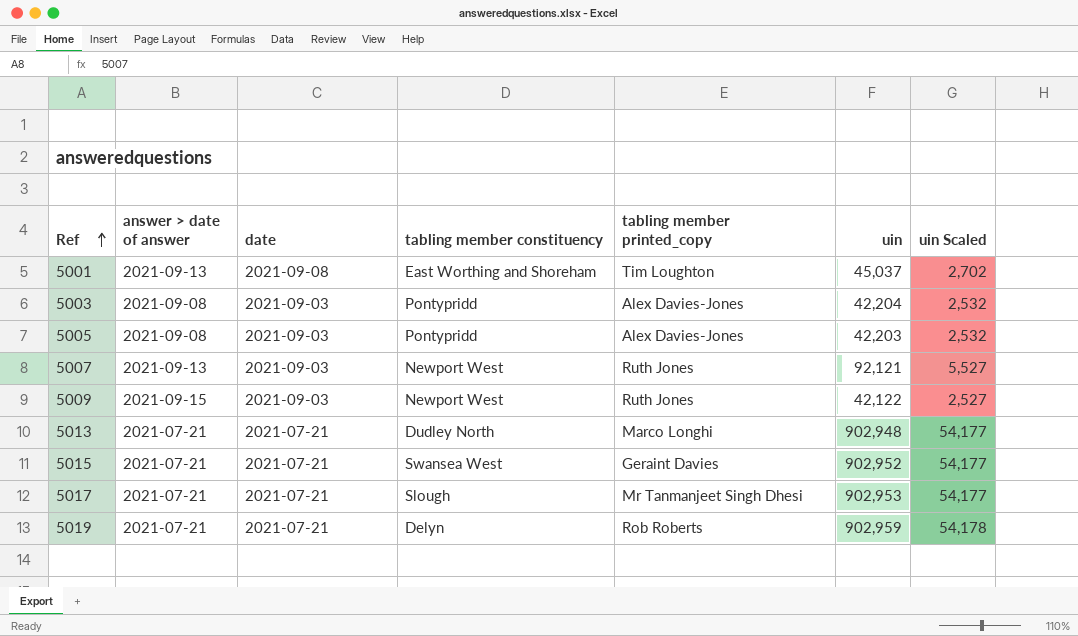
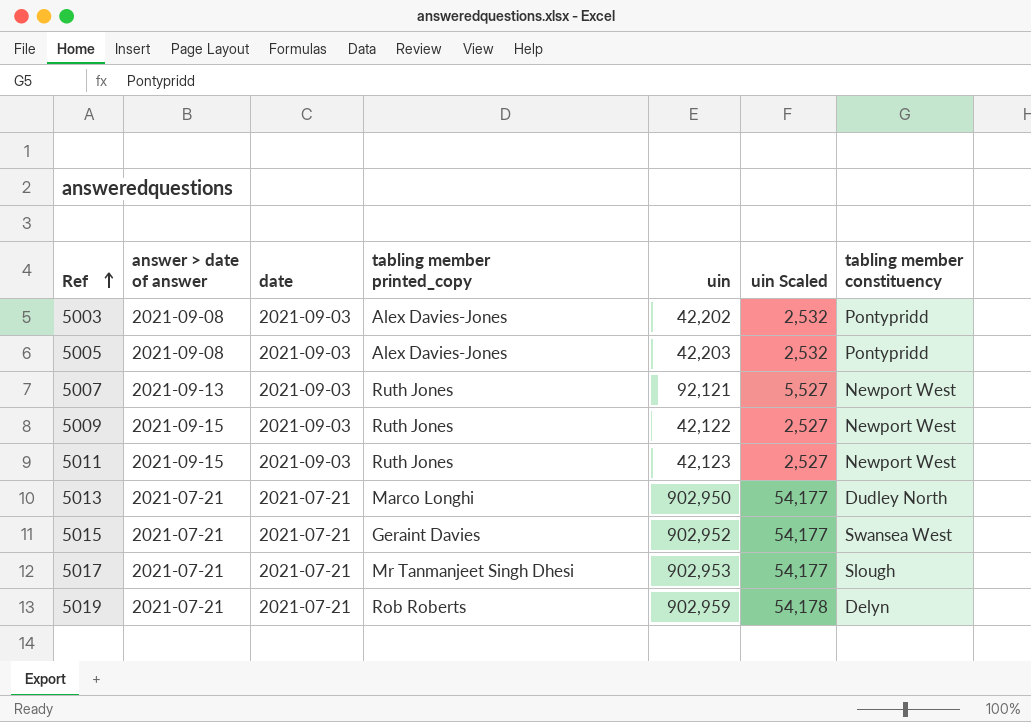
column tabling member constituency | position: 4 -> 7
row 5001: 2021-09-13 | 2021-09-08 | East Worthing and Shoreham | Tim Loughton | 45,037 | 2,702 -> none
5003 | uin: 42,204 -> 42,202
row 5011: none -> 2021-09-15 | 2021-09-03 | Ruth Jones | 42,123 | 2,527 | Newport West
5013 | uin: 902,948 -> 902,950

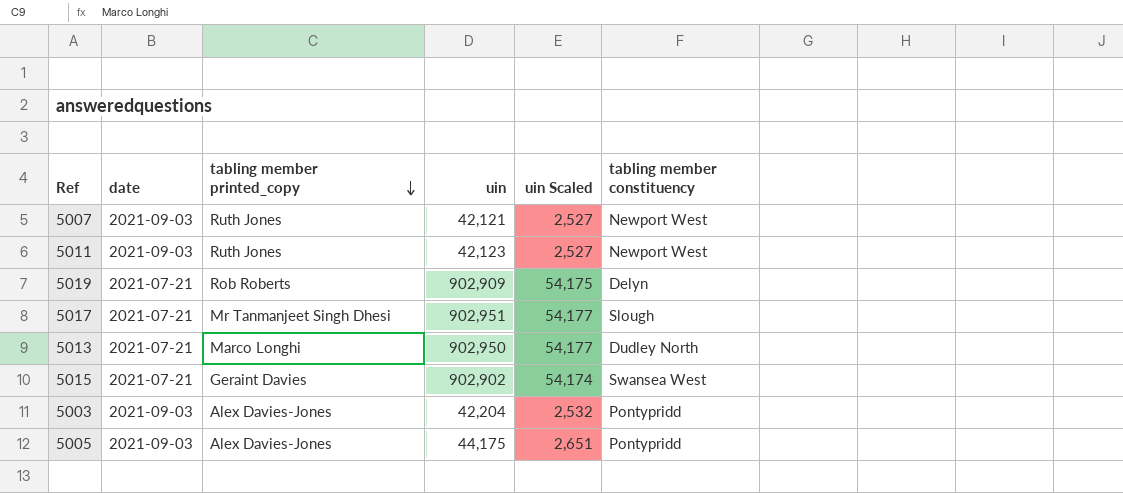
row order: Ref ascending -> tabling member printed_copy descending
column answer > date of answer | position: 2 -> none
row 5009: 2021-09-15 | 2021-09-03 | Ruth Jones | 42,122 | 2,527 | Newport West -> none
5007 | uin: 92,121 -> 42,121
5007 | uin Scaled: 5,527 -> 2,527
5019 | uin: 902,959 -> 902,909
5019 | uin Scaled: 54,178 -> 54,175
5017 | uin: 902,953 -> 902,951
5015 | uin: 902,952 -> 902,902
5015 | uin Scaled: 54,177 -> 54,174
5003 | uin: 42,202 -> 42,204
5005 | uin: 42,203 -> 44,175
5005 | uin Scaled: 2,532 -> 2,651

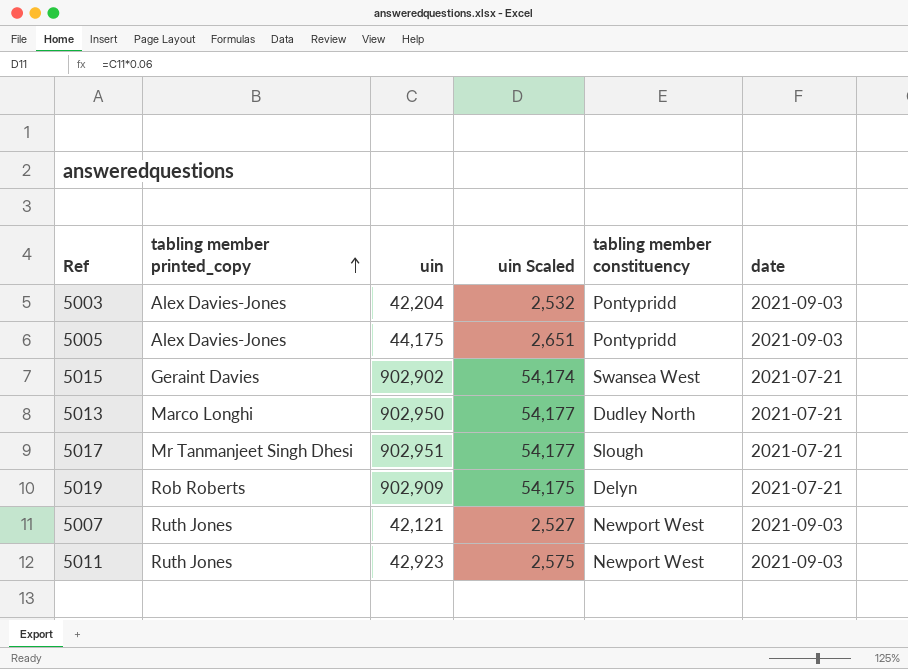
row order: tabling member printed_copy descending -> tabling member printed_copy ascending
column date | position: 2 -> 6
5011 | uin: 42,123 -> 42,923
5011 | uin Scaled: 2,527 -> 2,575

